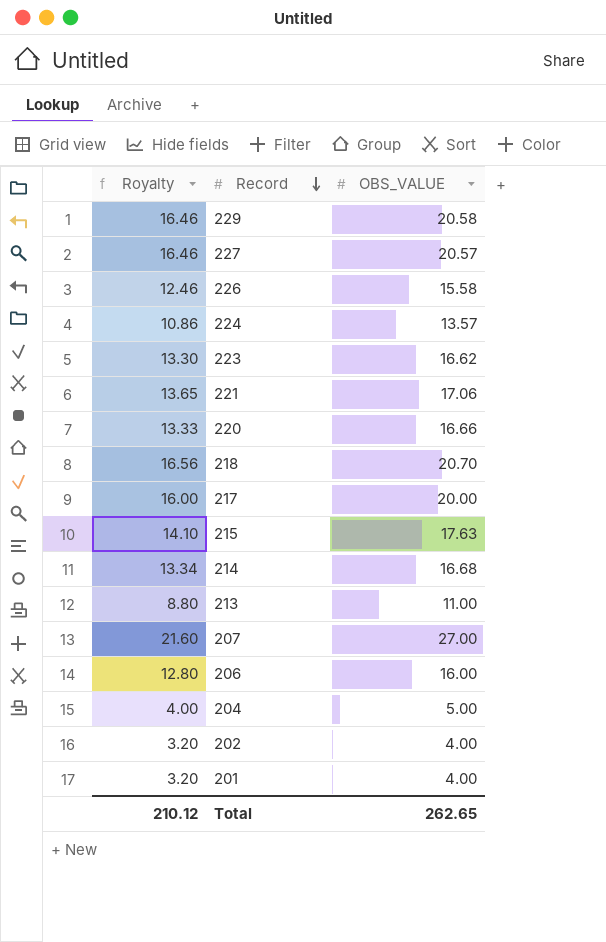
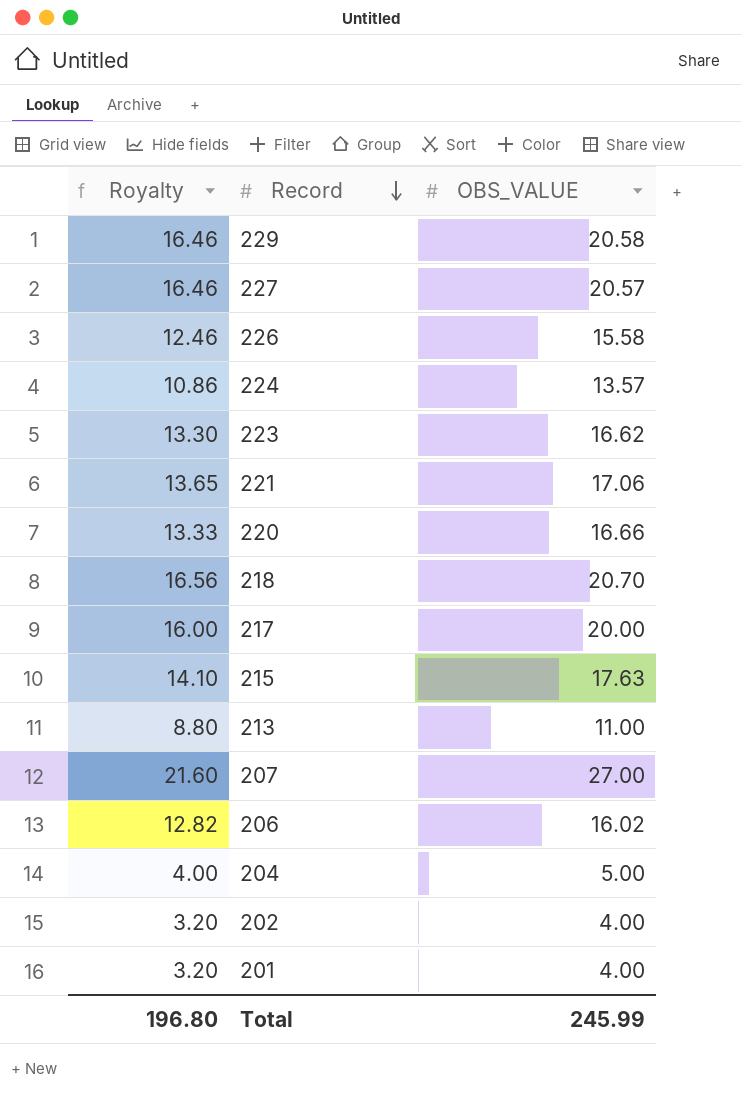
row 214: 13.34 | 16.68 -> none
206 | Royalty: 12.80 -> 12.82
206 | OBS_VALUE: 16.00 -> 16.02
Total | Royalty: 210.12 -> 196.80
Total | OBS_VALUE: 262.65 -> 245.99

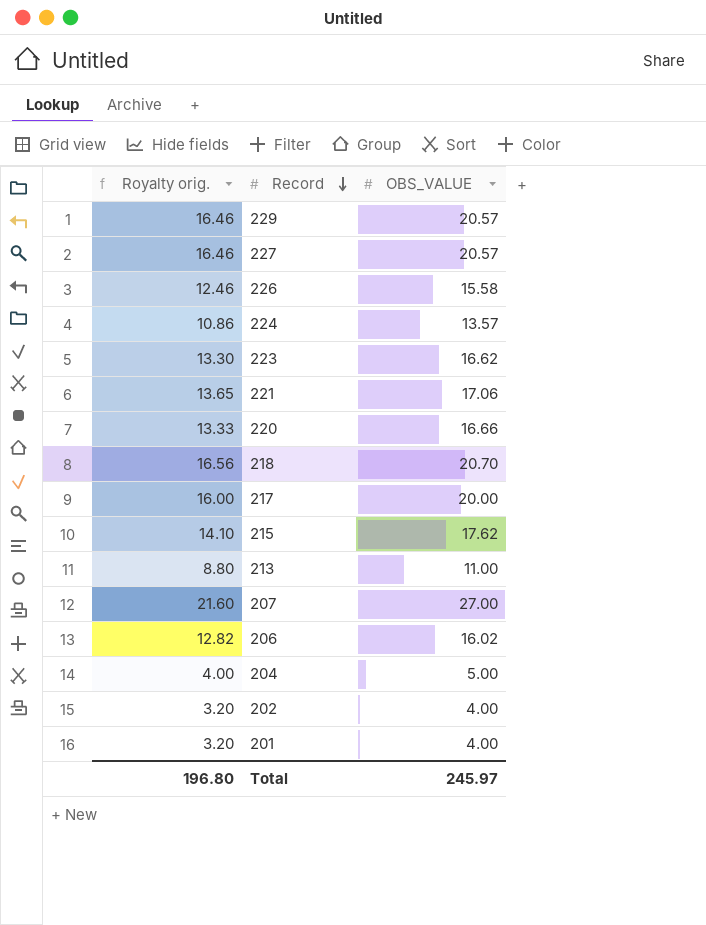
column name: Royalty -> Royalty orig.
229 | OBS_VALUE: 20.58 -> 20.57
215 | OBS_VALUE: 17.63 -> 17.62
Total | OBS_VALUE: 245.99 -> 245.97

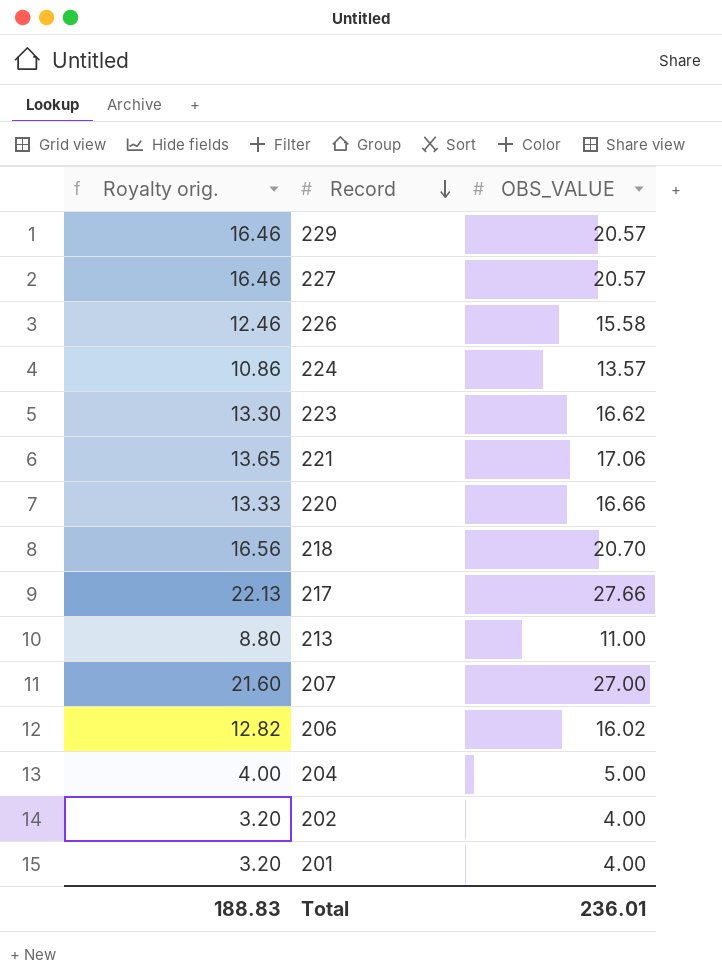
row 215: 14.10 | 17.62 -> none
217 | Royalty orig.: 16.00 -> 22.13
217 | OBS_VALUE: 20.00 -> 27.66
Total | Royalty orig.: 196.80 -> 188.83
Total | OBS_VALUE: 245.97 -> 236.01

